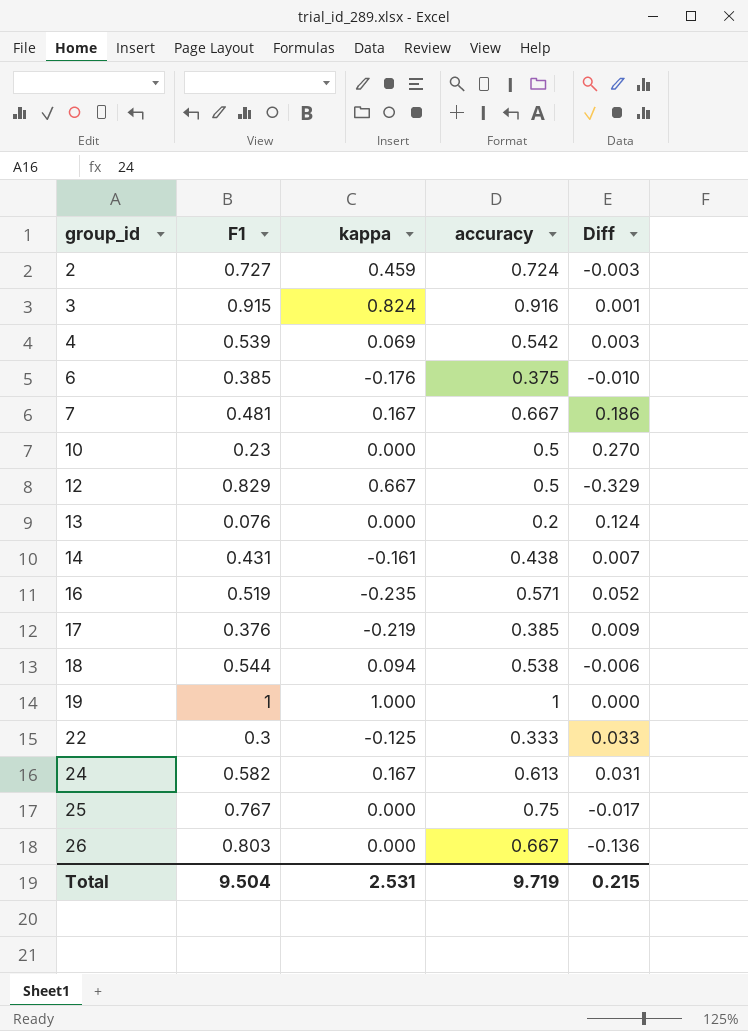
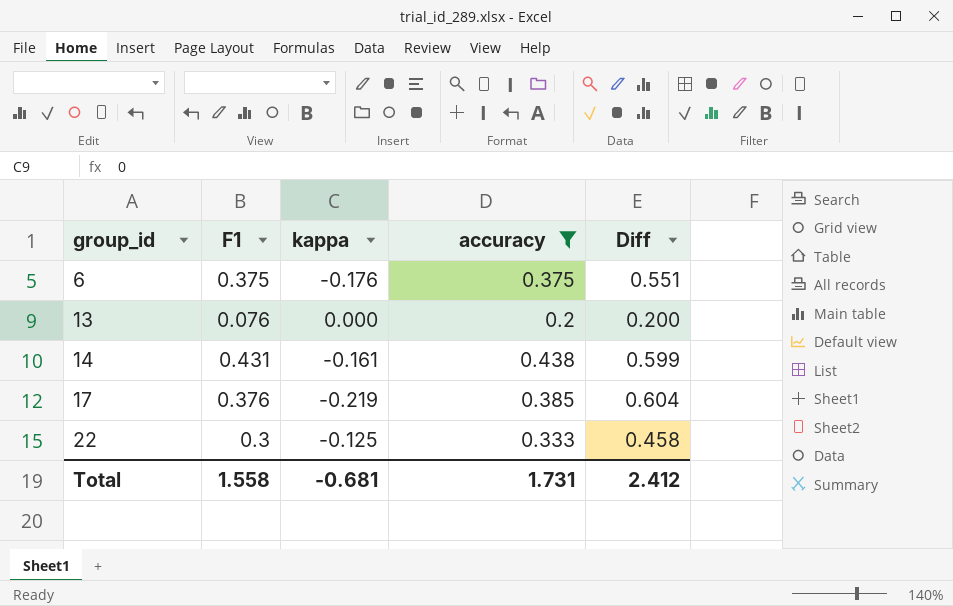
filter: none -> accuracy <= 0.438
column Diff | formula: [accuracy] - [F1] -> [accuracy] - [kappa]
6 | F1: 0.385 -> 0.375
Total | F1: 9.504 -> 1.558
Total | kappa: 2.531 -> -0.681
Total | accuracy: 9.719 -> 1.731
Total | Diff: 0.215 -> 2.412

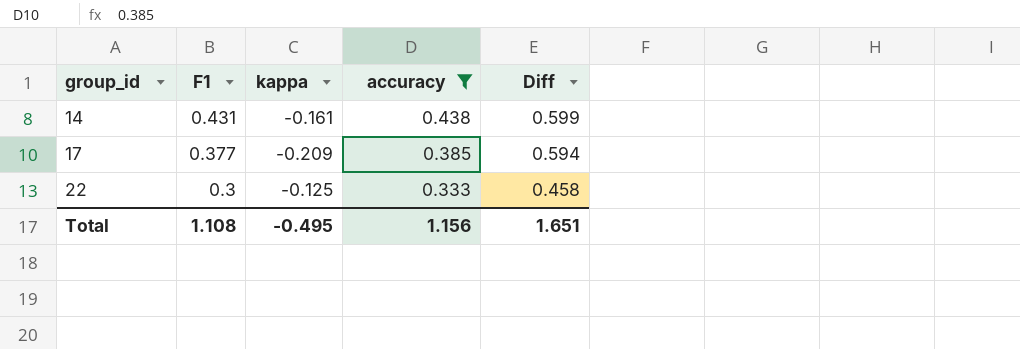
row 6: 0.375 | -0.176 | 0.375 | 0.551 -> none
row 13: 0.076 | 0.000 | 0.2 | 0.200 -> none
17 | F1: 0.376 -> 0.377
17 | kappa: -0.219 -> -0.209
17 | Diff: 0.604 -> 0.594
Total | F1: 1.558 -> 1.108
Total | kappa: -0.681 -> -0.495
Total | accuracy: 1.731 -> 1.156
Total | Diff: 2.412 -> 1.651

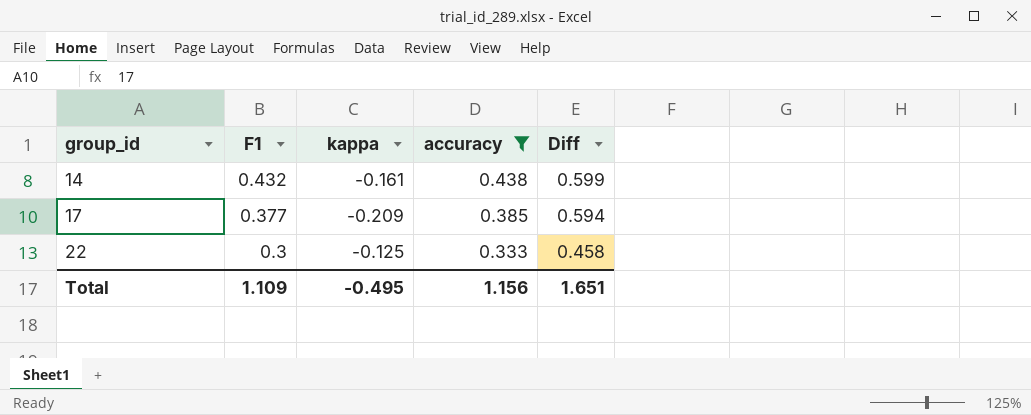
14 | F1: 0.431 -> 0.432
Total | F1: 1.108 -> 1.109

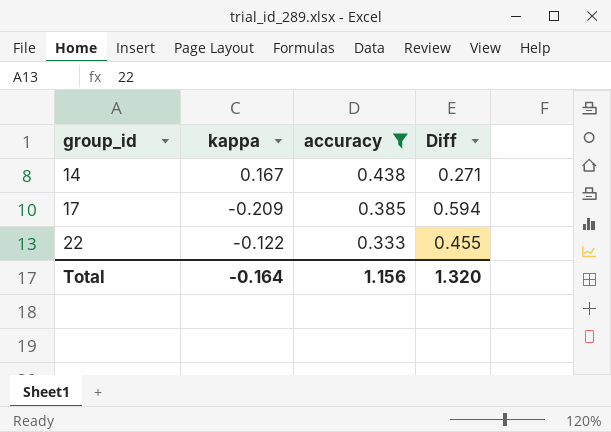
column F1 | position: 2 -> none
14 | kappa: -0.161 -> 0.167
14 | Diff: 0.599 -> 0.271
22 | kappa: -0.125 -> -0.122
22 | Diff: 0.458 -> 0.455
Total | kappa: -0.495 -> -0.164
Total | Diff: 1.651 -> 1.320

